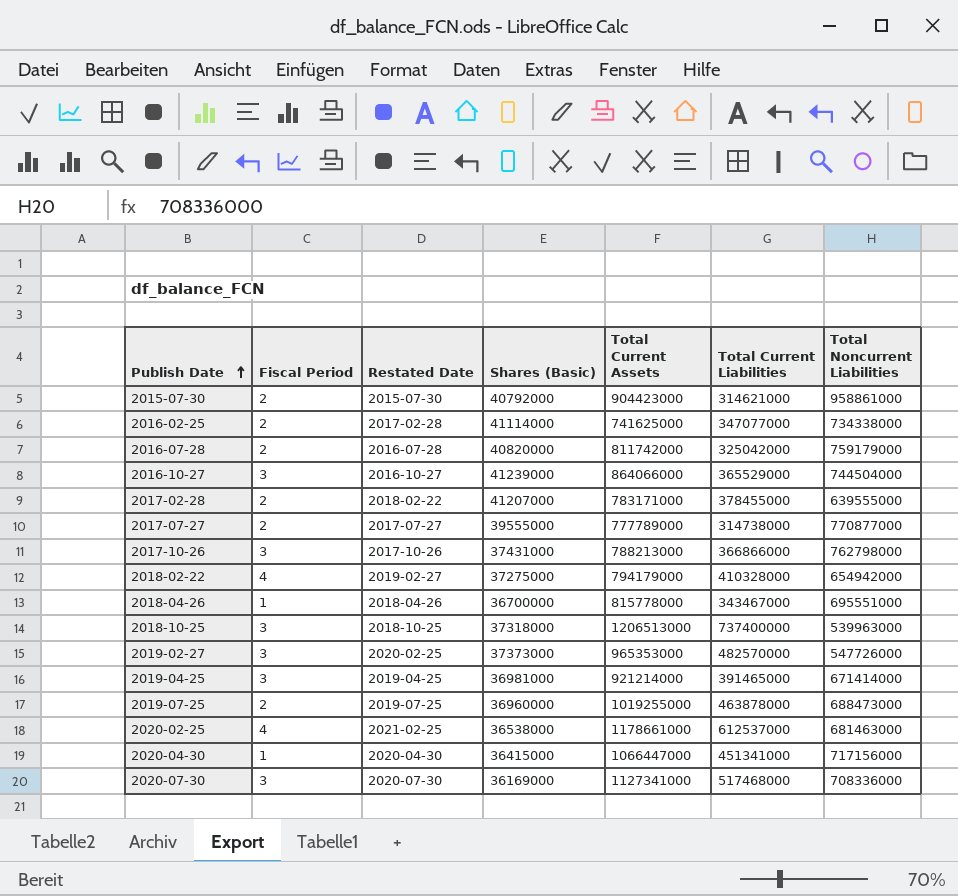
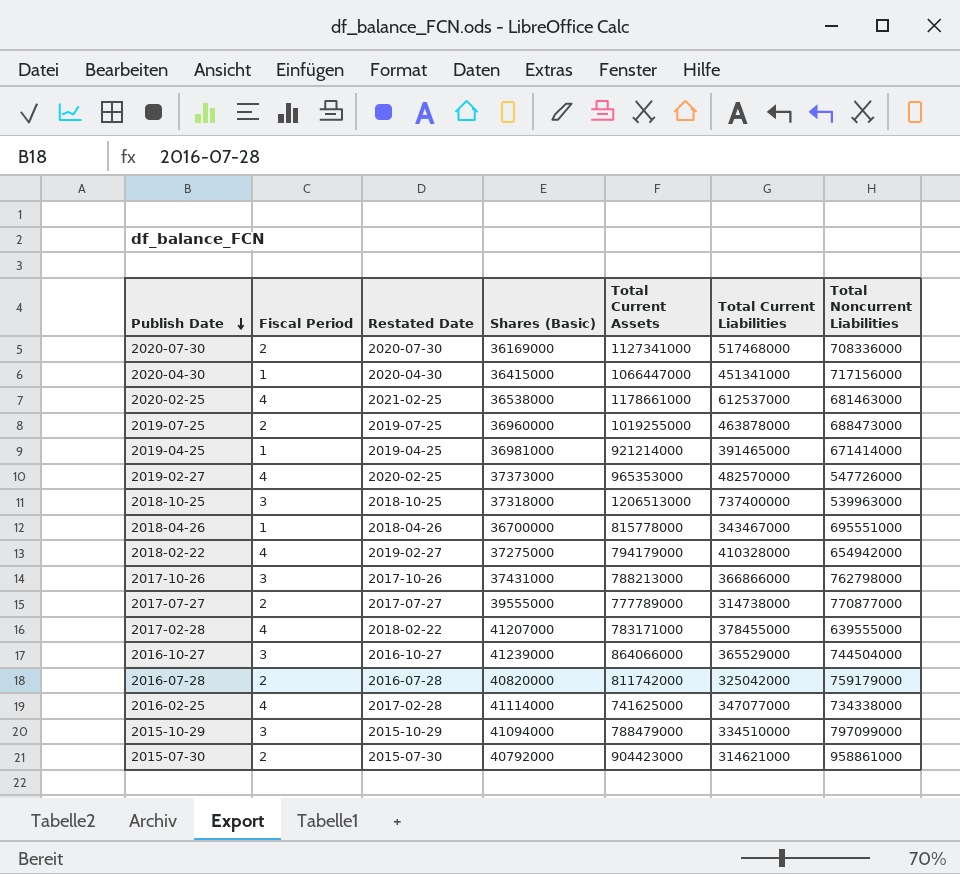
row order: Publish Date ascending -> Publish Date descending
2020-07-30 | Fiscal Period: 3 -> 2
2019-04-25 | Fiscal Period: 3 -> 1
2019-02-27 | Fiscal Period: 3 -> 4
2017-02-28 | Fiscal Period: 2 -> 4
2016-02-25 | Fiscal Period: 2 -> 4
row 2015-10-29: none -> 3 | 2015-10-29 | 41094000 | 788479000 | 334510000 | 797099000

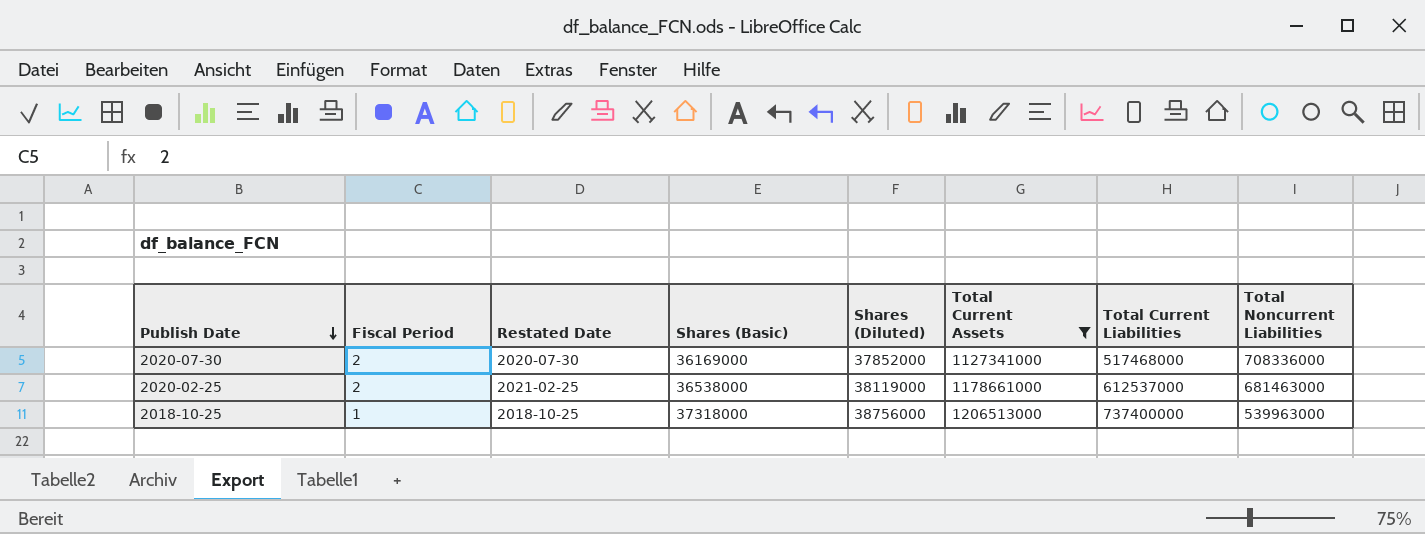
filter: none -> Total Current Assets >= 1127341000
column Shares (Diluted) | position: none -> 5
2020-02-25 | Fiscal Period: 4 -> 2
2018-10-25 | Fiscal Period: 3 -> 1

